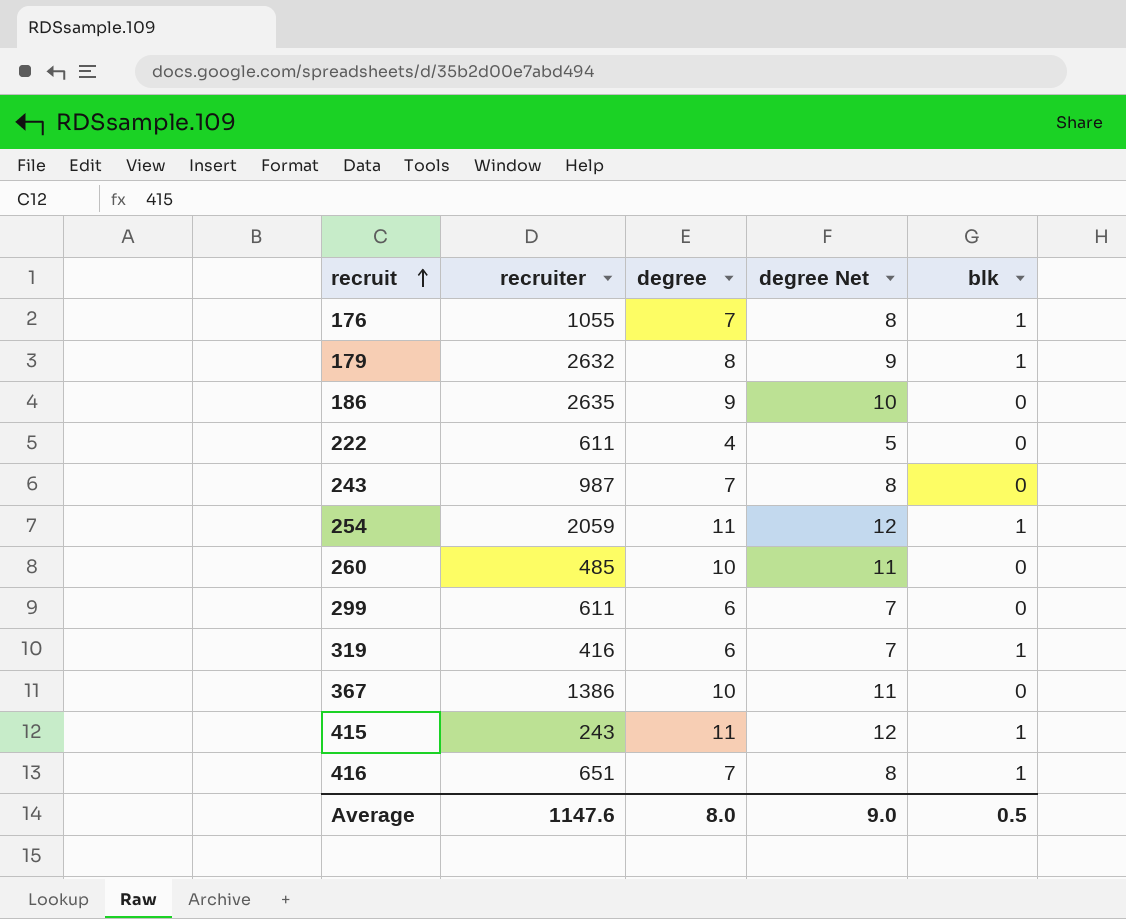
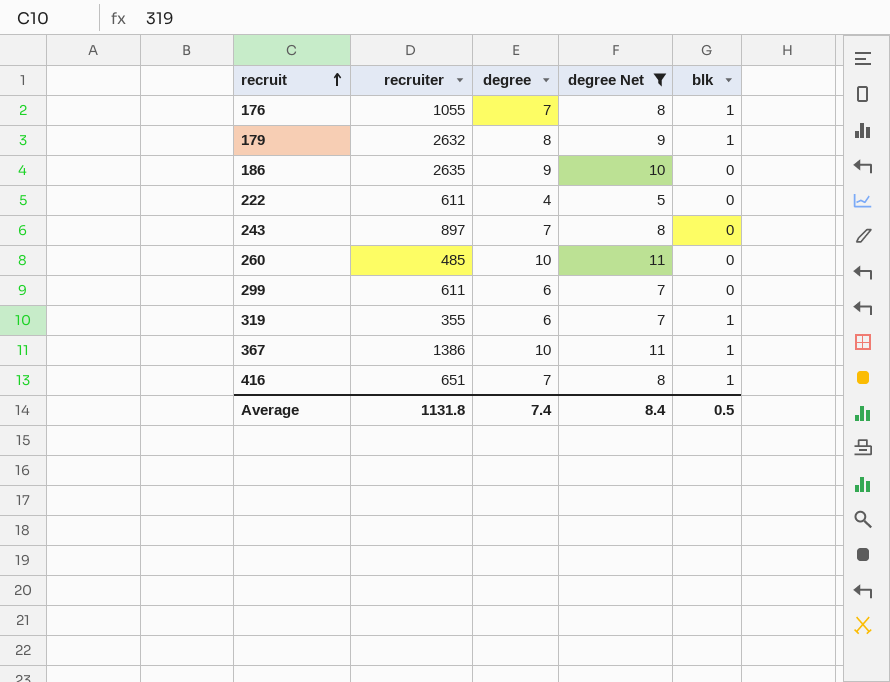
filter: none -> degree Net != 12
243 | recruiter: 987 -> 897
319 | recruiter: 416 -> 355
367 | blk: 0 -> 1
Average | recruiter: 1147.6 -> 1131.8
Average | degree: 8.0 -> 7.4
Average | degree Net: 9.0 -> 8.4

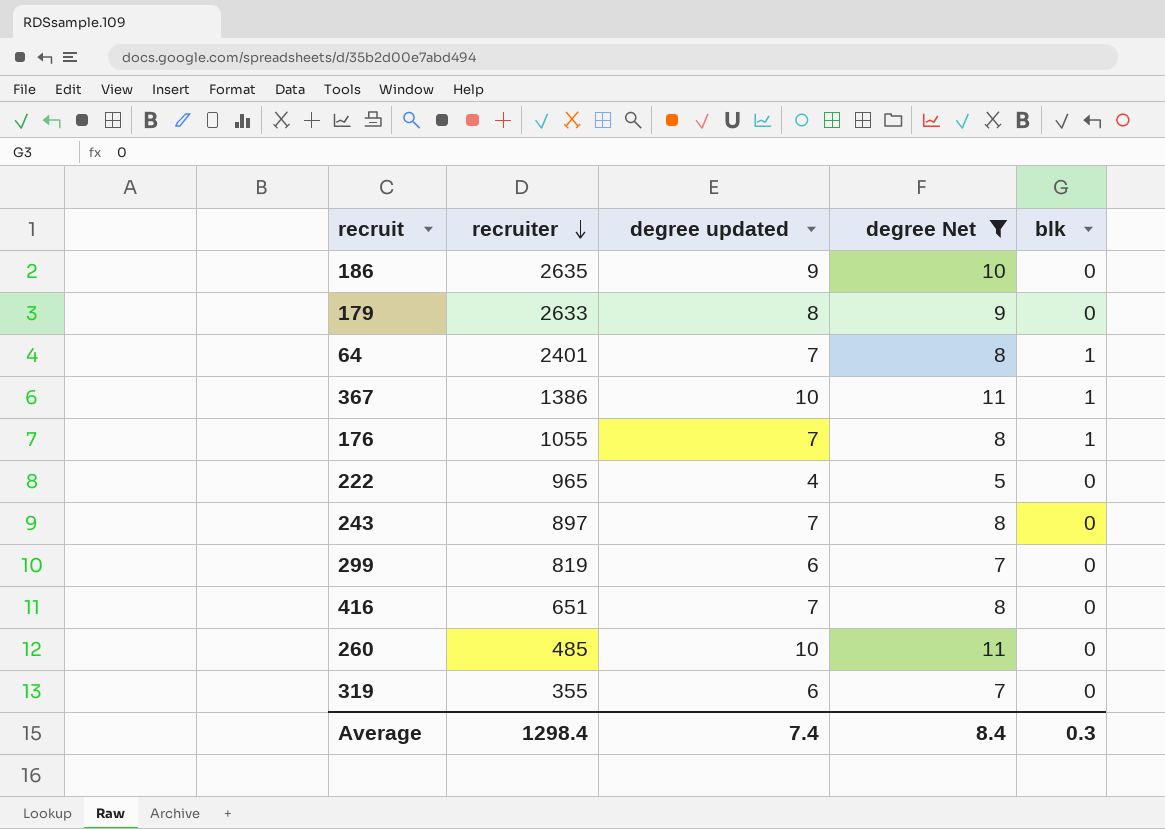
row order: recruit ascending -> recruiter descending
column name: degree -> degree updated
179 | recruiter: 2632 -> 2633
179 | blk: 1 -> 0
row 64: none -> 2401 | 7 | 8 | 1
222 | recruiter: 611 -> 965
299 | recruiter: 611 -> 819
416 | blk: 1 -> 0
319 | blk: 1 -> 0
Average | recruiter: 1131.8 -> 1298.4
Average | blk: 0.5 -> 0.3

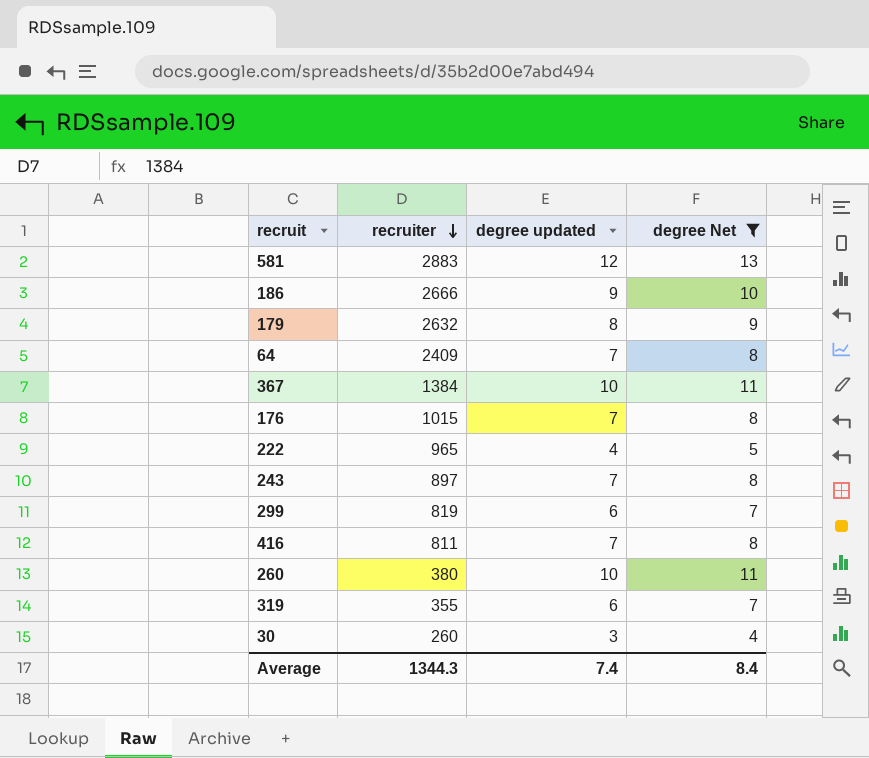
column blk | position: 5 -> none
row 581: none -> 2883 | 12 | 13
186 | recruiter: 2635 -> 2666
179 | recruiter: 2633 -> 2632
64 | recruiter: 2401 -> 2409
367 | recruiter: 1386 -> 1384
176 | recruiter: 1055 -> 1015
416 | recruiter: 651 -> 811
260 | recruiter: 485 -> 380
row 30: none -> 260 | 3 | 4
Average | recruiter: 1298.4 -> 1344.3

